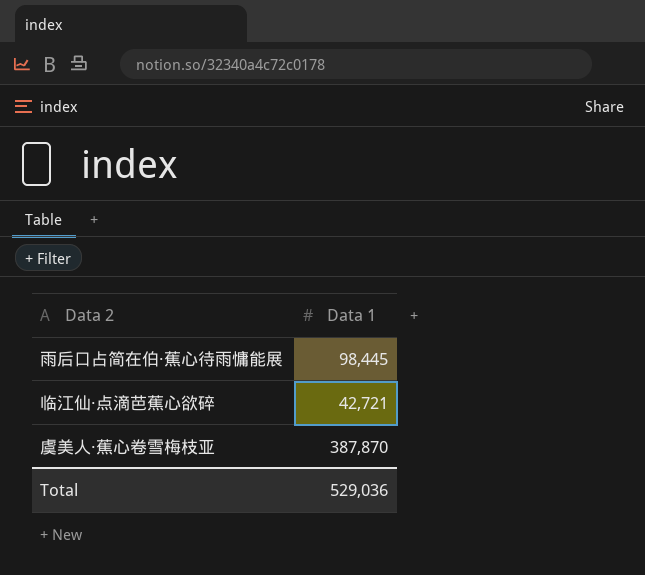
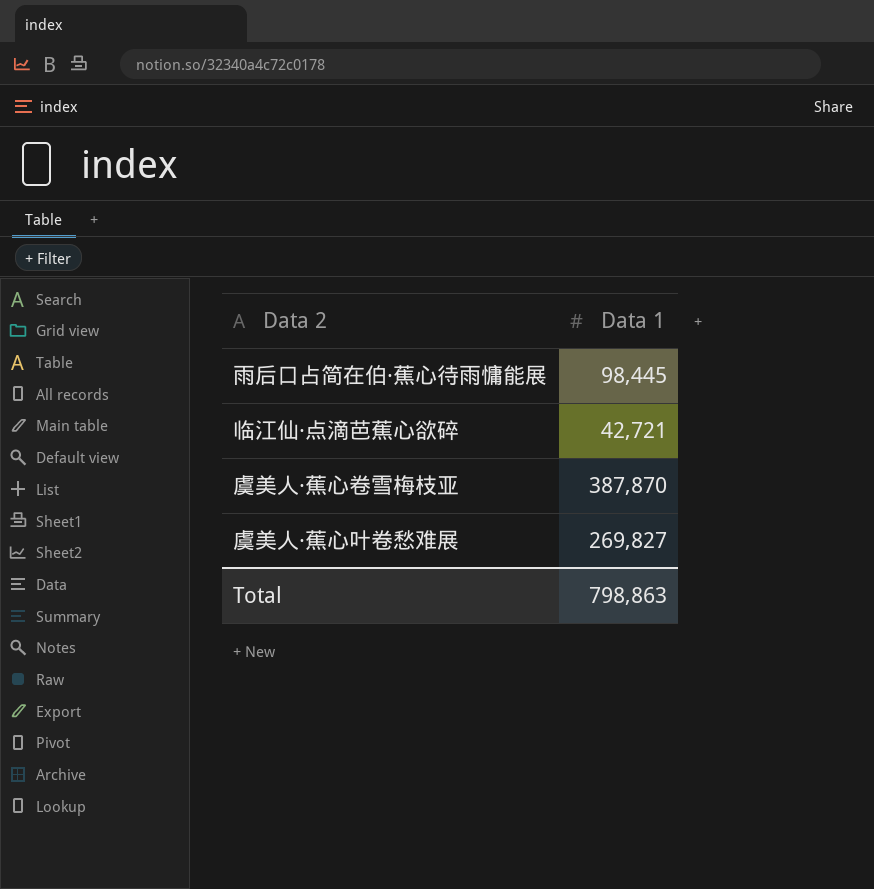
row 虞美人·蕉心叶卷愁难展: none -> 269,827
Total | Data 1: 529,036 -> 798,863

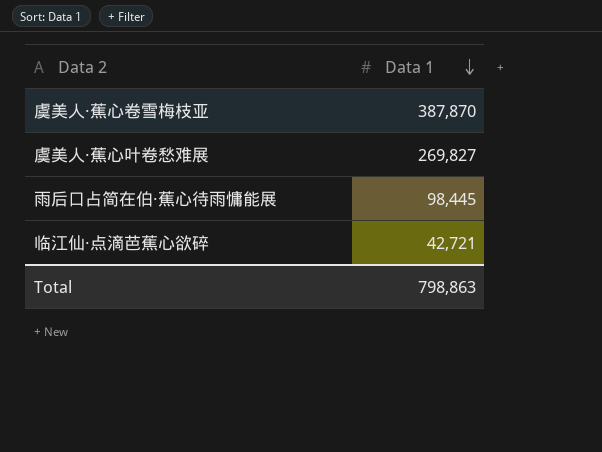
row order: none -> Data 1 descending

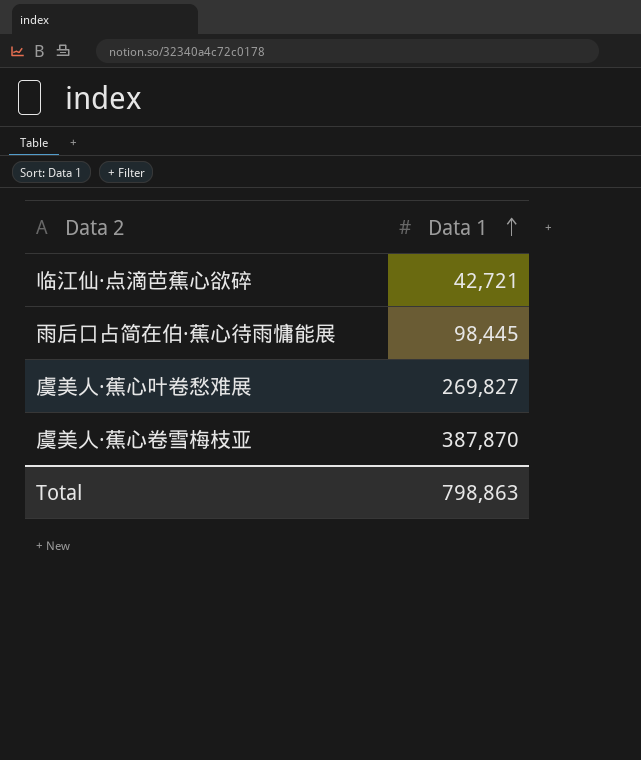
row order: Data 1 descending -> Data 1 ascending

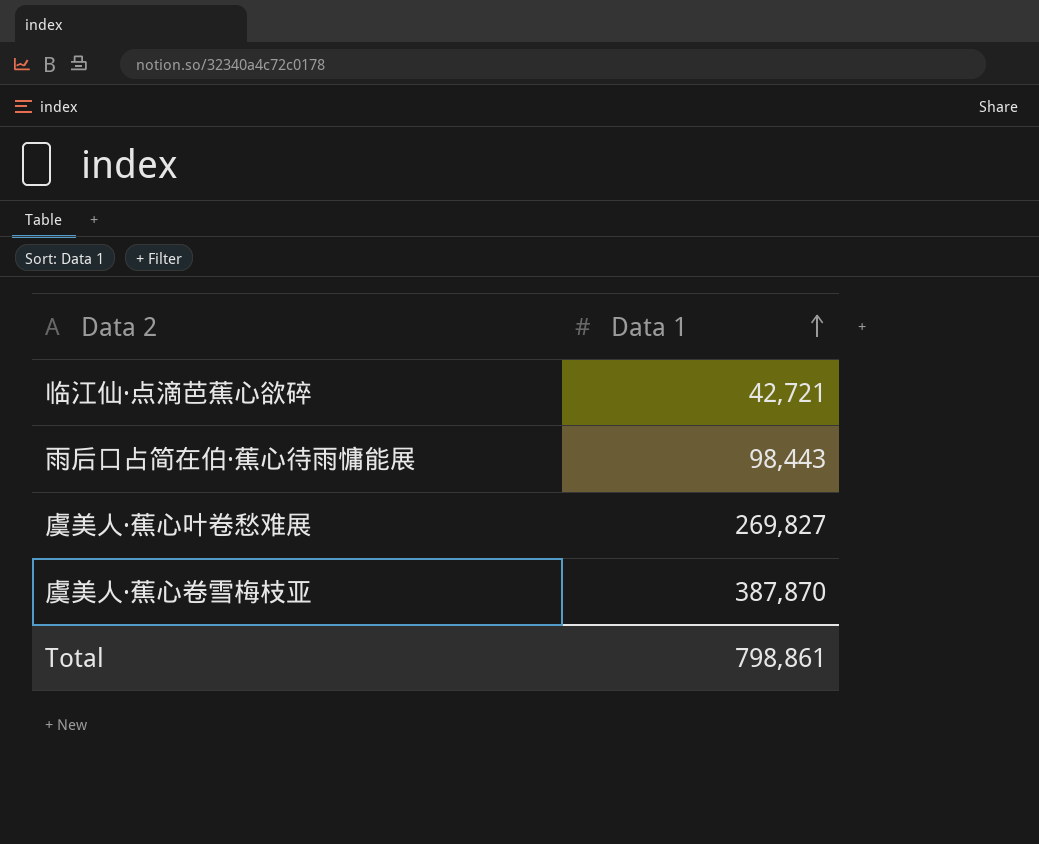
雨后口占简在伯·蕉心待雨慵能展 | Data 1: 98,445 -> 98,443
Total | Data 1: 798,863 -> 798,861

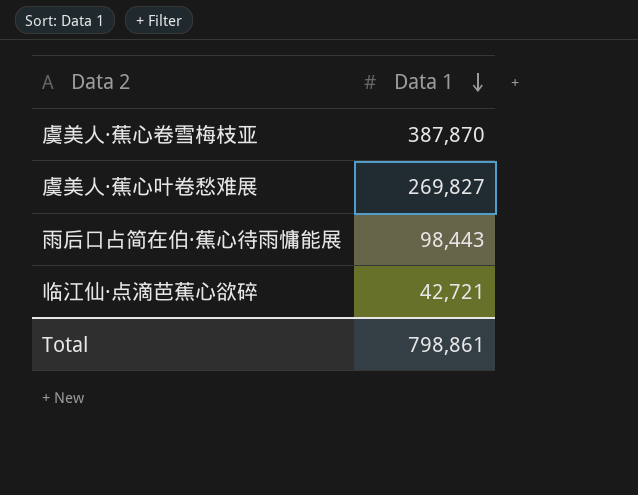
row order: Data 1 ascending -> Data 1 descending

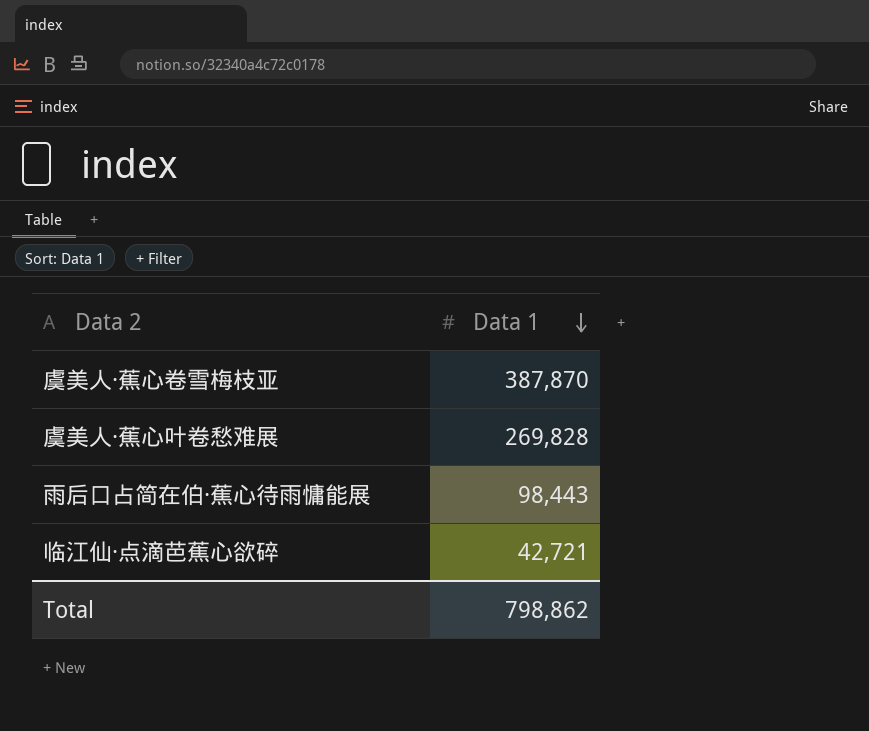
虞美人·蕉心叶卷愁难展 | Data 1: 269,827 -> 269,828
Total | Data 1: 798,861 -> 798,862

